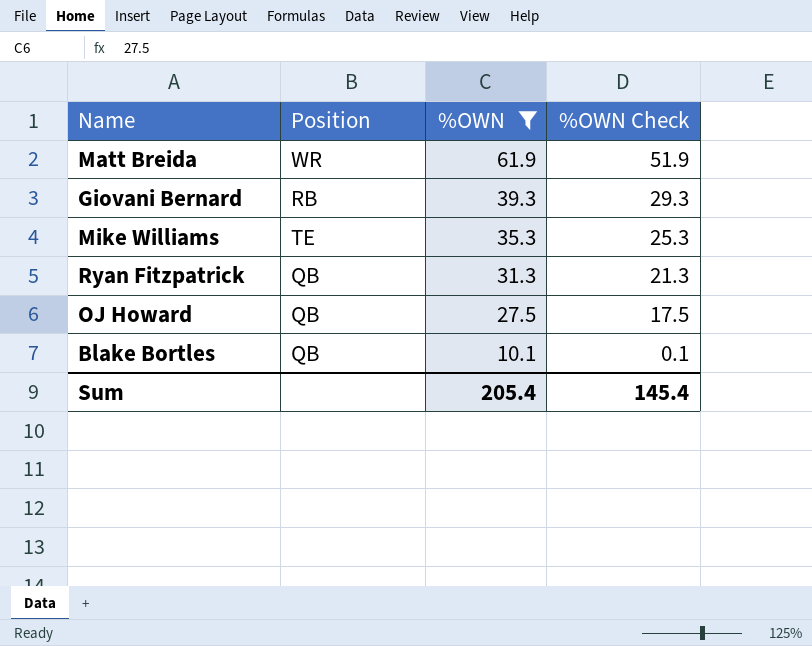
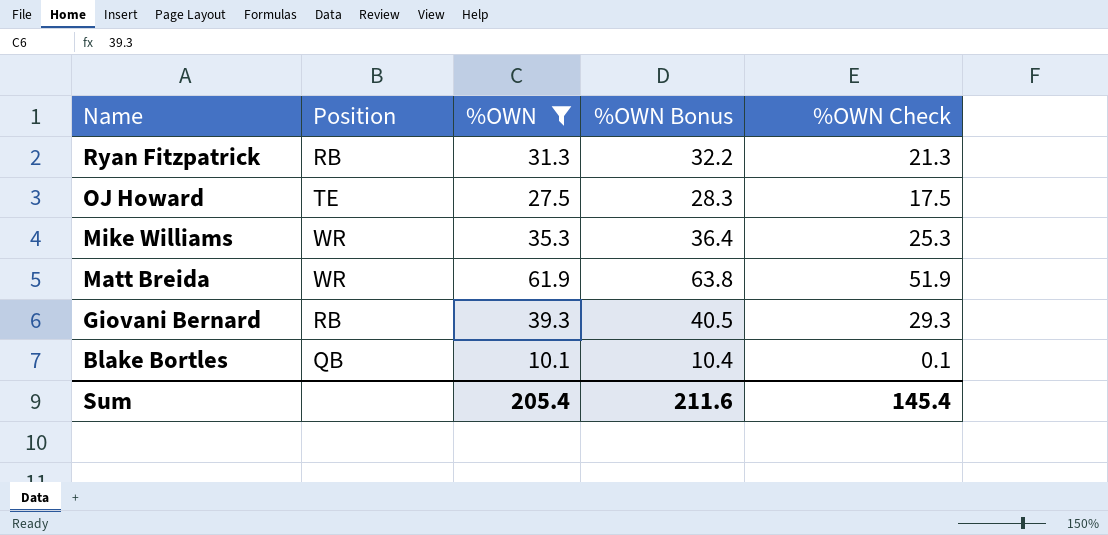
row order: %OWN descending -> Name descending
column %OWN Bonus | formula: none -> [%OWN] * 1.03
Ryan Fitzpatrick | Position: QB -> RB
OJ Howard | Position: QB -> TE
Mike Williams | Position: TE -> WR

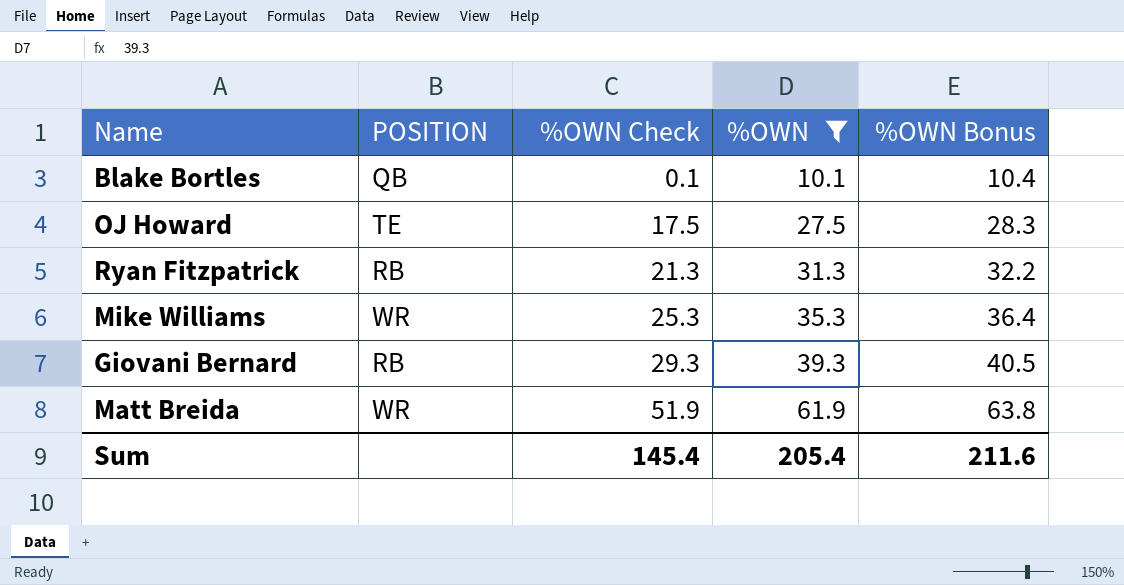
row order: Name descending -> %OWN Check ascending
column name: Position -> POSITION
column %OWN Check | position: 5 -> 3

